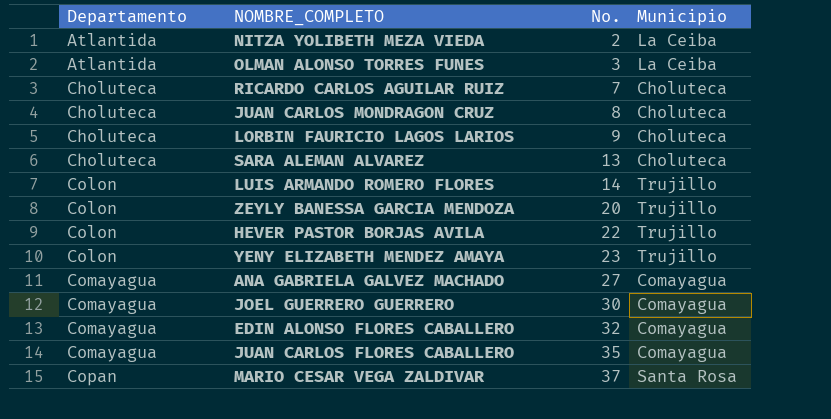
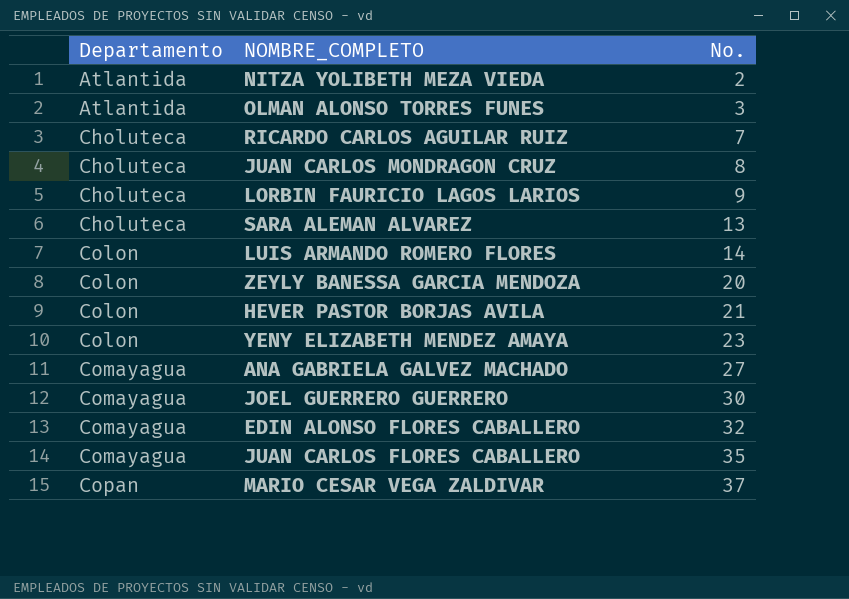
column Municipio | position: 4 -> none
HEVER PASTOR BORJAS AVILA | No.: 22 -> 21

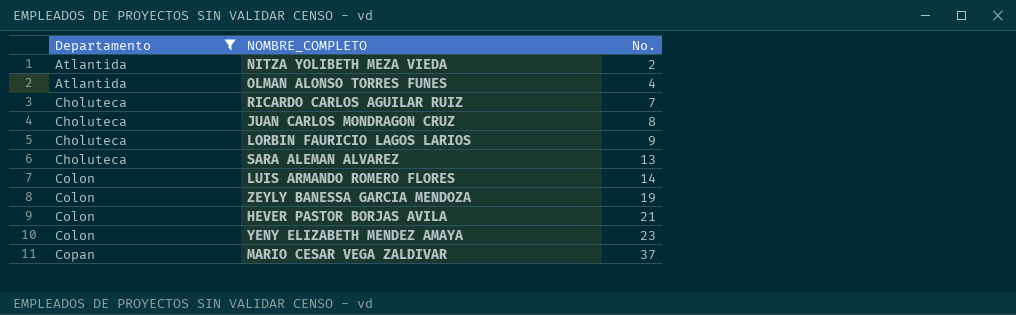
filter: none -> Departamento != Comayagua
OLMAN ALONSO TORRES FUNES | No.: 3 -> 4
ZEYLY BANESSA GARCIA MENDOZA | No.: 20 -> 19

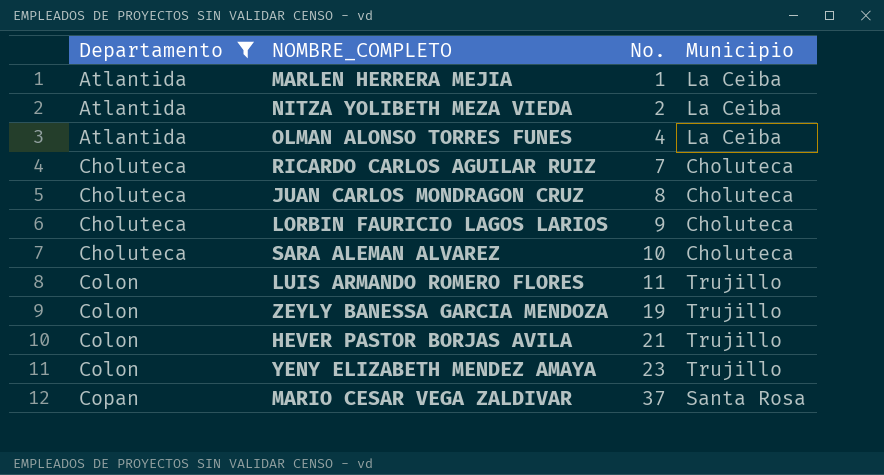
column Municipio | position: none -> 4
row MARLEN HERRERA MEJIA: none -> Atlantida | 1 | La Ceiba
SARA ALEMAN ALVAREZ | No.: 13 -> 10
LUIS ARMANDO ROMERO FLORES | No.: 14 -> 11

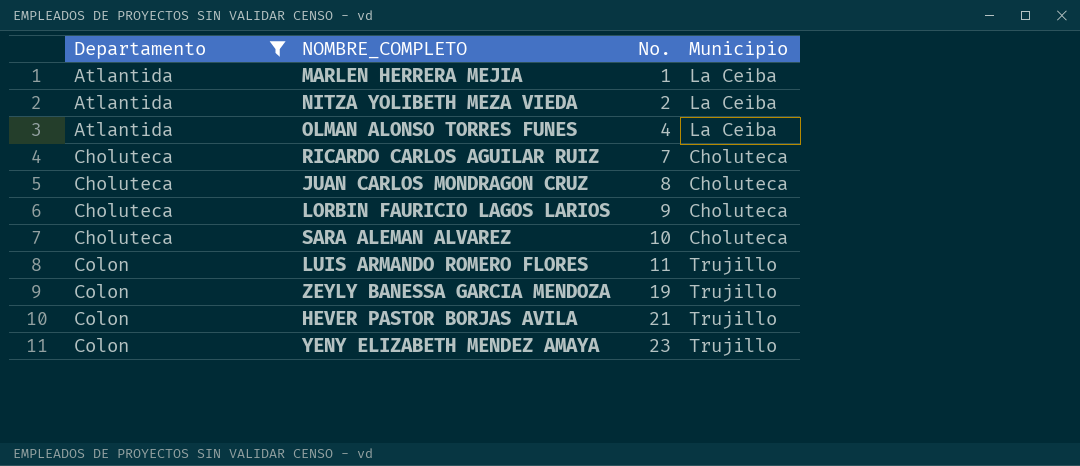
row MARIO CESAR VEGA ZALDIVAR: Copan | 37 | Santa Rosa -> none

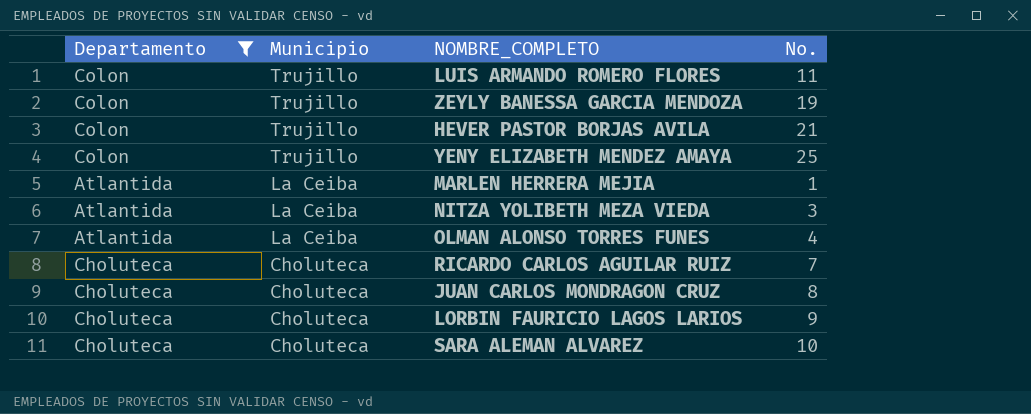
row order: Departamento ascending -> Municipio descending
column Municipio | position: 4 -> 2
YENY ELIZABETH MENDEZ AMAYA | No.: 23 -> 25
NITZA YOLIBETH MEZA VIEDA | No.: 2 -> 3

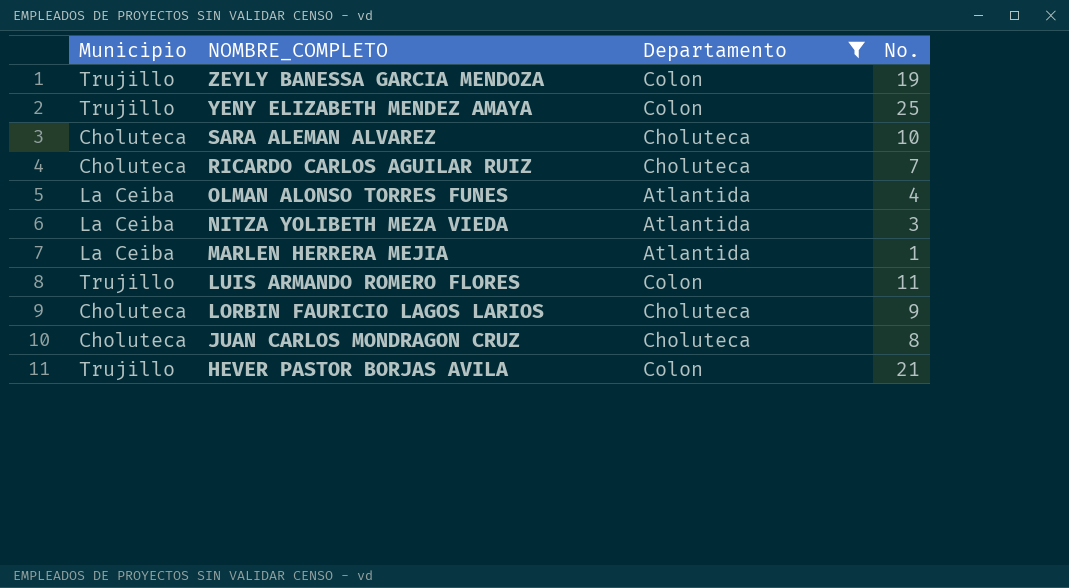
row order: Municipio descending -> NOMBRE_COMPLETO descending
column Departamento | position: 1 -> 3

